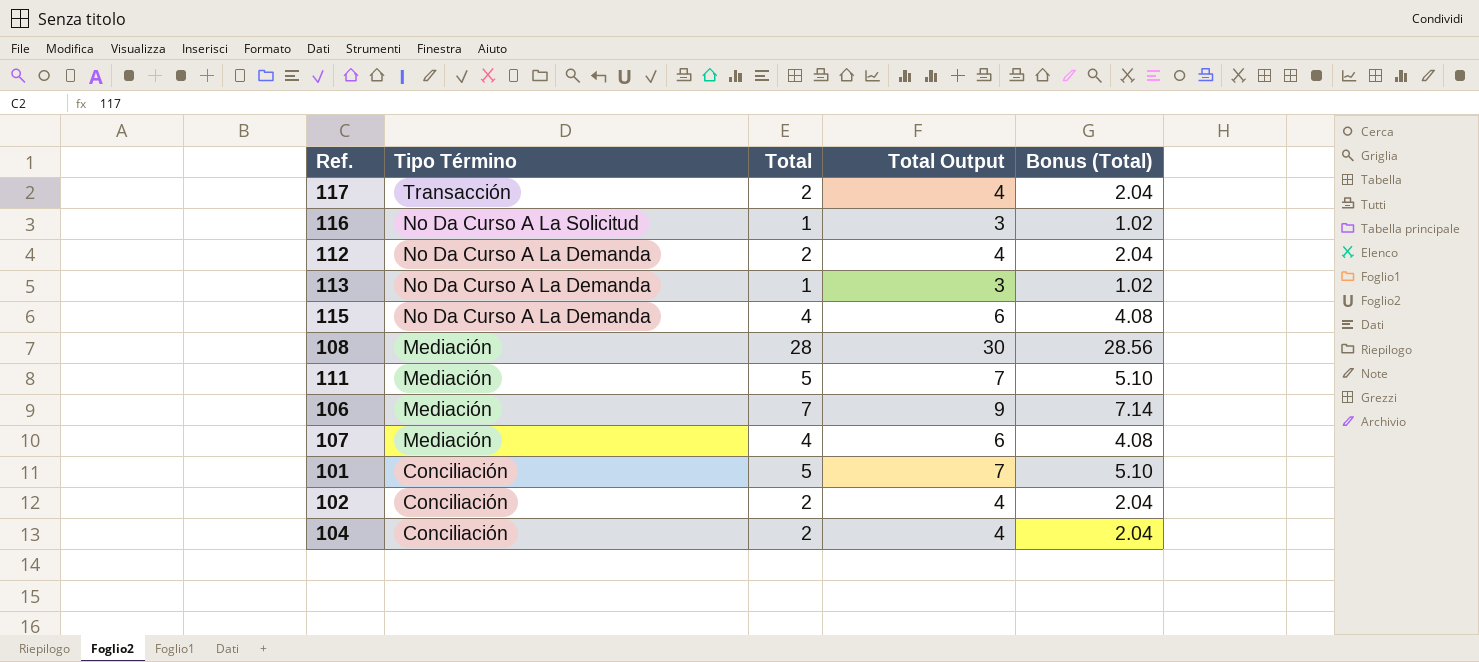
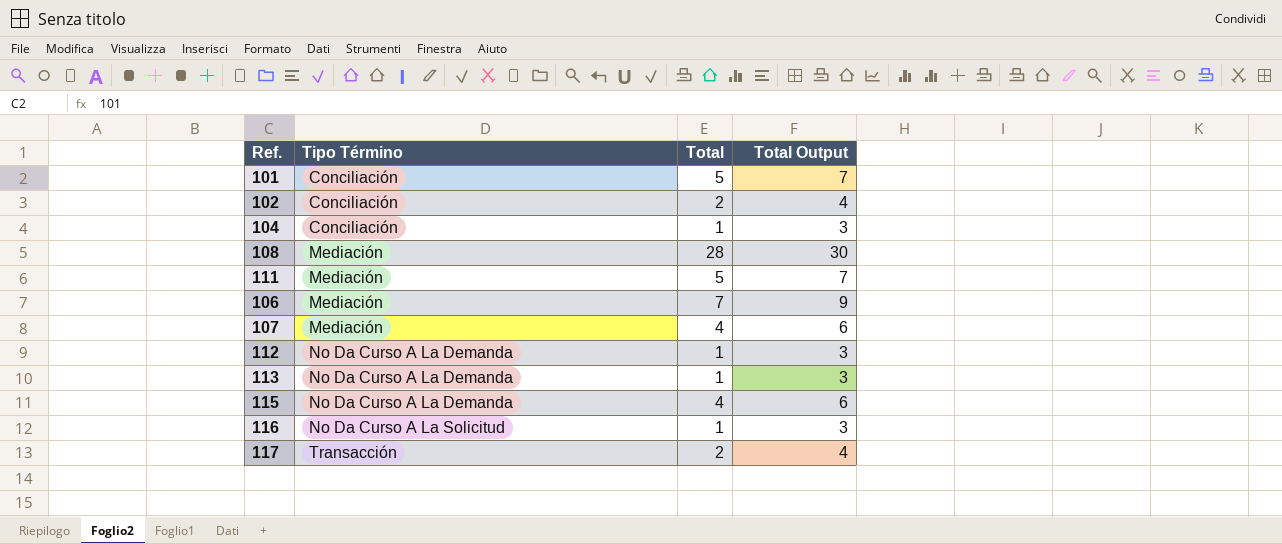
row order: Tipo Término descending -> Tipo Término ascending
column Bonus (Total) | formula: [Total] * 1.02 -> none
104 | Total: 2 -> 1
104 | Total Output: 4 -> 3
112 | Total: 2 -> 1
112 | Total Output: 4 -> 3

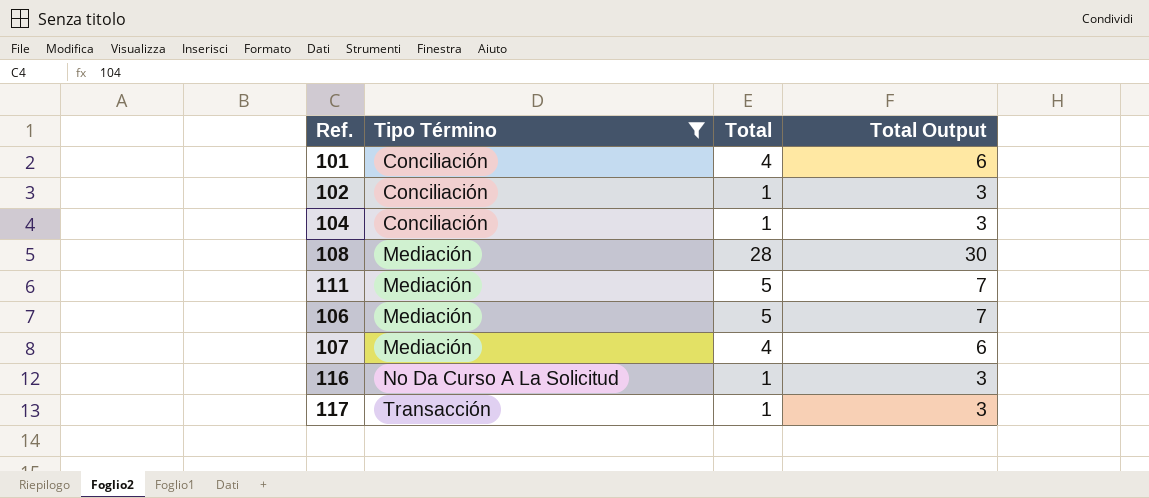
filter: none -> Tipo Término != No Da Curso A La Demanda
101 | Total: 5 -> 4
101 | Total Output: 7 -> 6
102 | Total: 2 -> 1
102 | Total Output: 4 -> 3
106 | Total: 7 -> 5
106 | Total Output: 9 -> 7
117 | Total: 2 -> 1
117 | Total Output: 4 -> 3

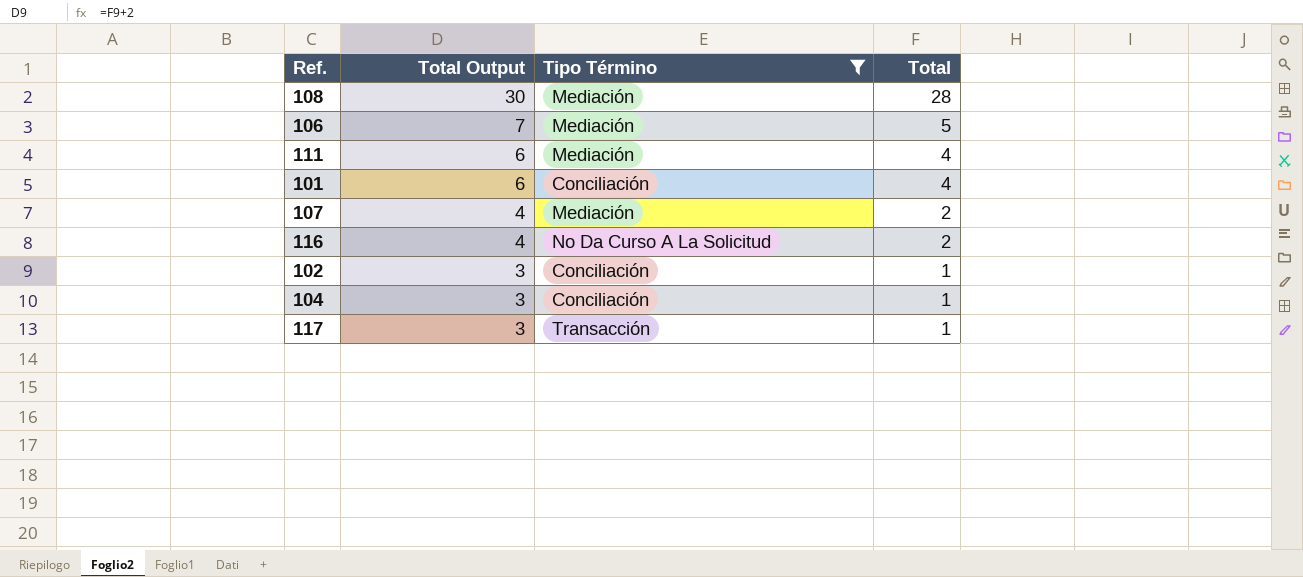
row order: Tipo Término ascending -> Total Output descending
column Total Output | position: 4 -> 2
111 | Total Output: 7 -> 6
111 | Total: 5 -> 4
107 | Total Output: 6 -> 4
107 | Total: 4 -> 2
116 | Total Output: 3 -> 4
116 | Total: 1 -> 2

